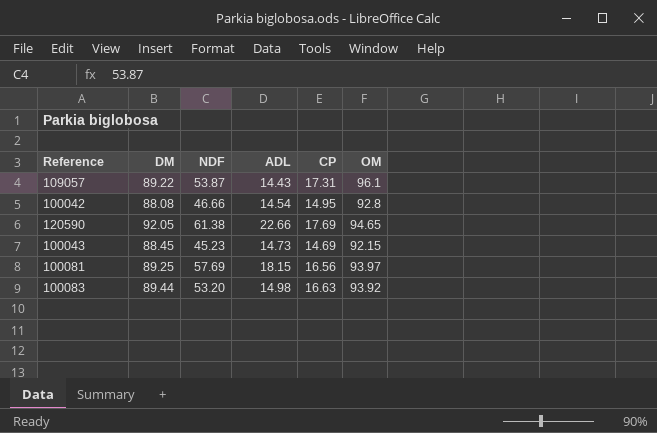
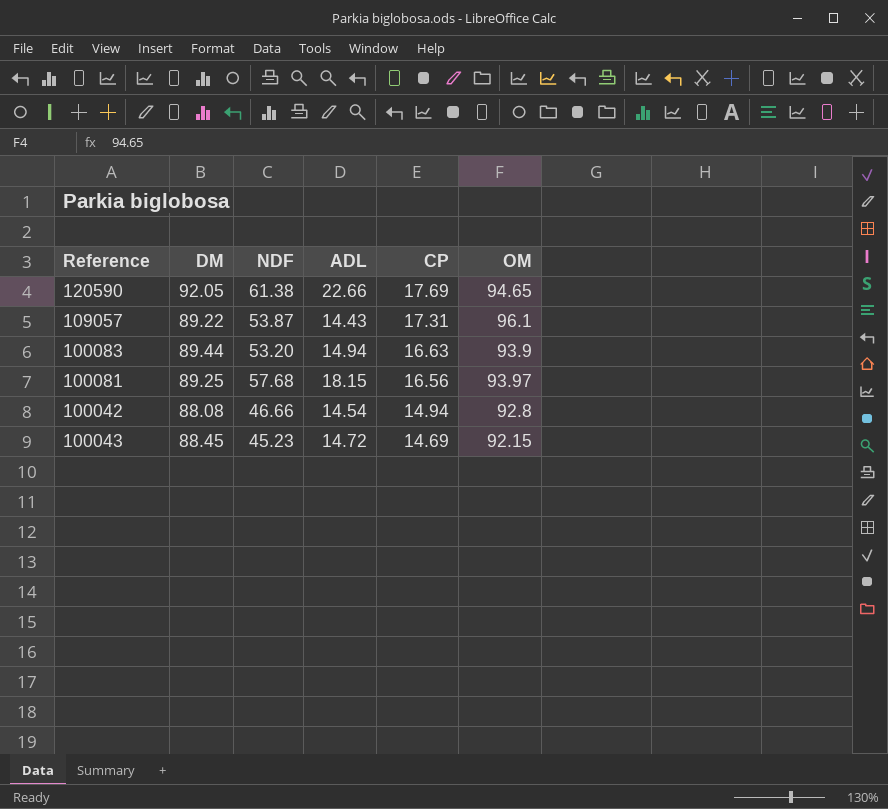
row order: none -> CP descending
100083 | ADL: 14.98 -> 14.94
100083 | OM: 93.92 -> 93.9
100081 | NDF: 57.69 -> 57.68
100042 | CP: 14.95 -> 14.94
100043 | ADL: 14.73 -> 14.72

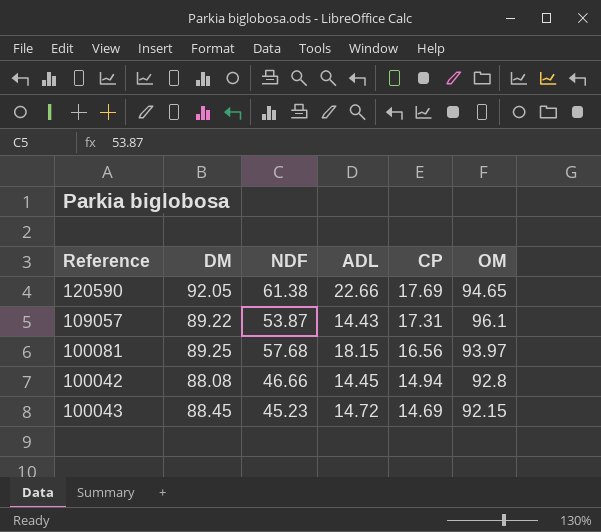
row 100083: 89.44 | 53.20 | 14.94 | 16.63 | 93.9 -> none
100042 | ADL: 14.54 -> 14.45

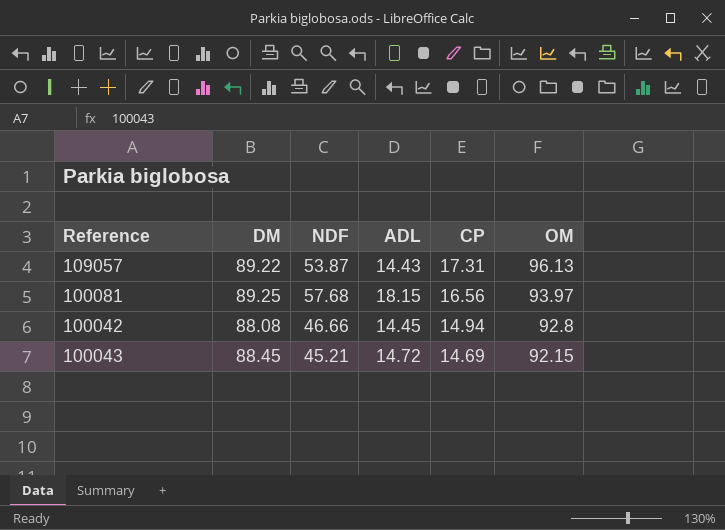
row 120590: 92.05 | 61.38 | 22.66 | 17.69 | 94.65 -> none
109057 | OM: 96.1 -> 96.13
100043 | NDF: 45.23 -> 45.21

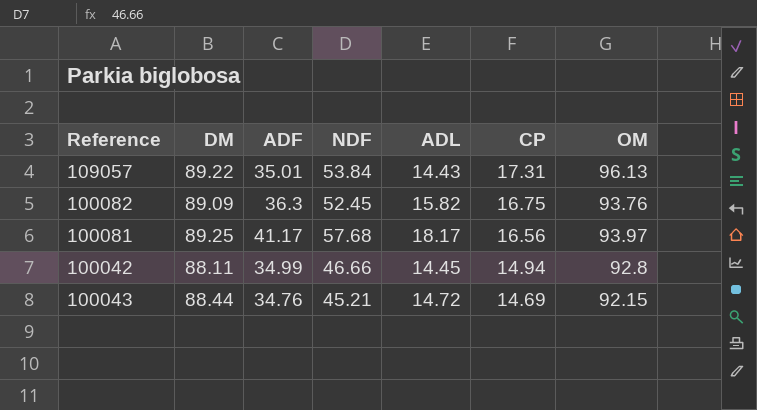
column ADF | position: none -> 3
109057 | NDF: 53.87 -> 53.84
row 100082: none -> 89.09 | 36.3 | 52.45 | 15.82 | 16.75 | 93.76
100081 | ADL: 18.15 -> 18.17
100042 | DM: 88.08 -> 88.11
100043 | DM: 88.45 -> 88.44

